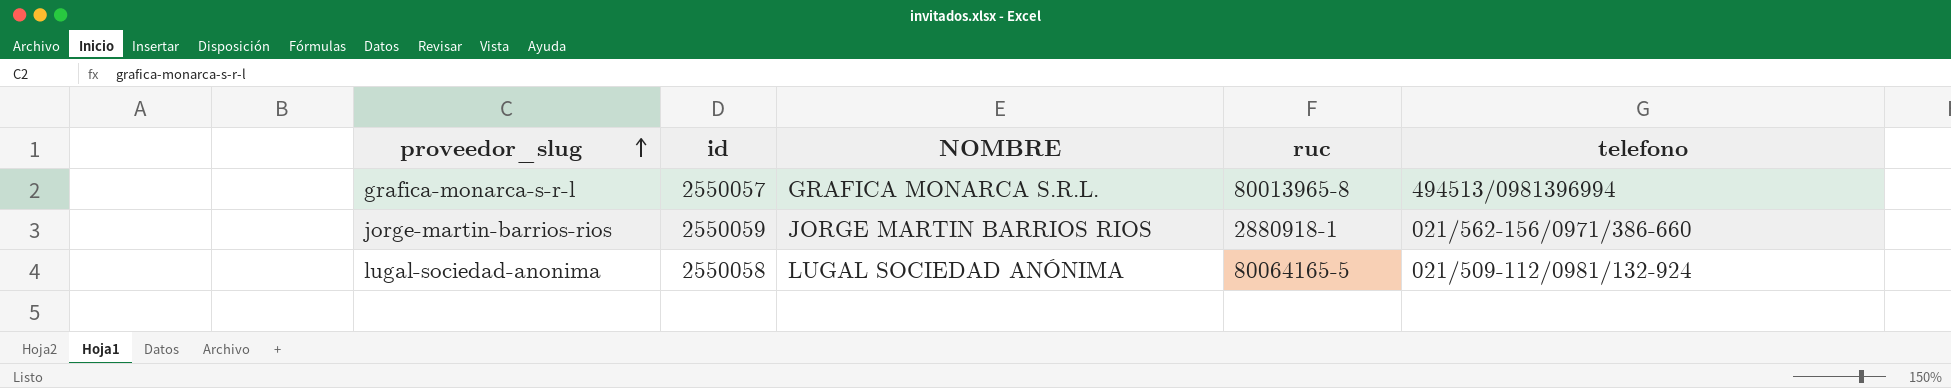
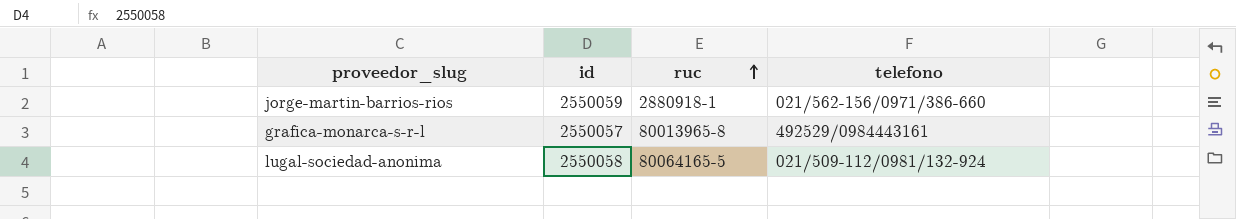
row order: proveedor_slug ascending -> ruc ascending
column NOMBRE | position: 3 -> none
grafica-monarca-s-r-l | telefono: 494513/0981396994 -> 492529/0984443161

